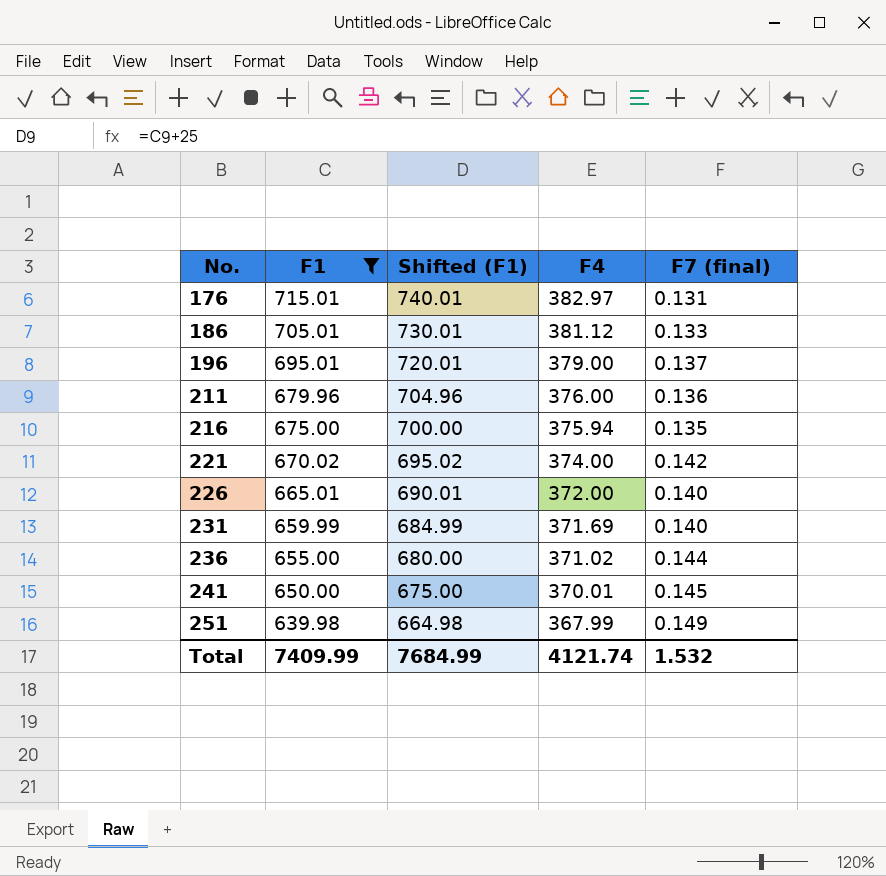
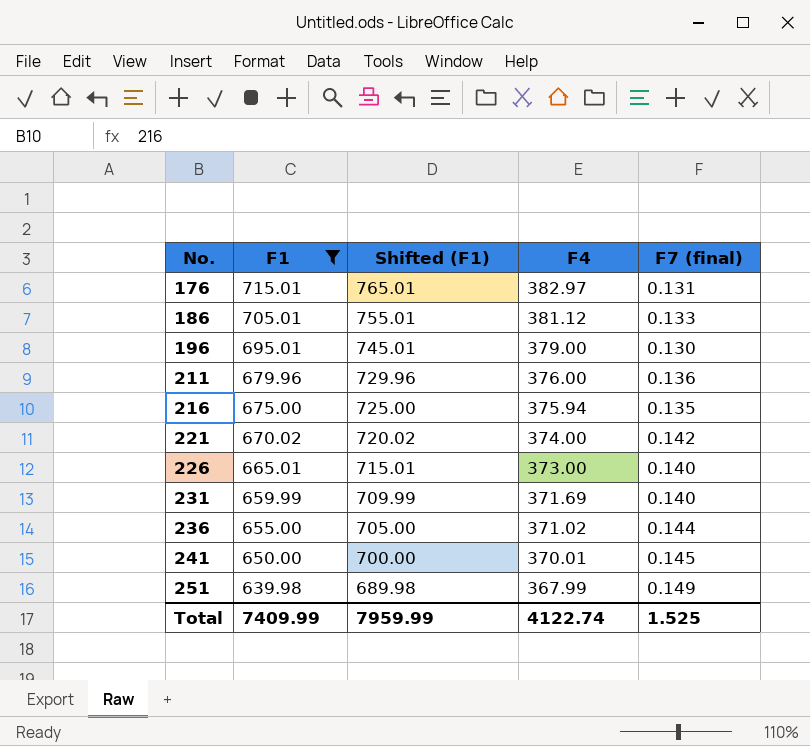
column Shifted (F1) | formula: [F1] + 25 -> [F1] + 50
196 | F7 (final): 0.137 -> 0.130
226 | F4: 372.00 -> 373.00
Total | Shifted (F1): 7684.99 -> 7959.99
Total | F4: 4121.74 -> 4122.74
Total | F7 (final): 1.532 -> 1.525

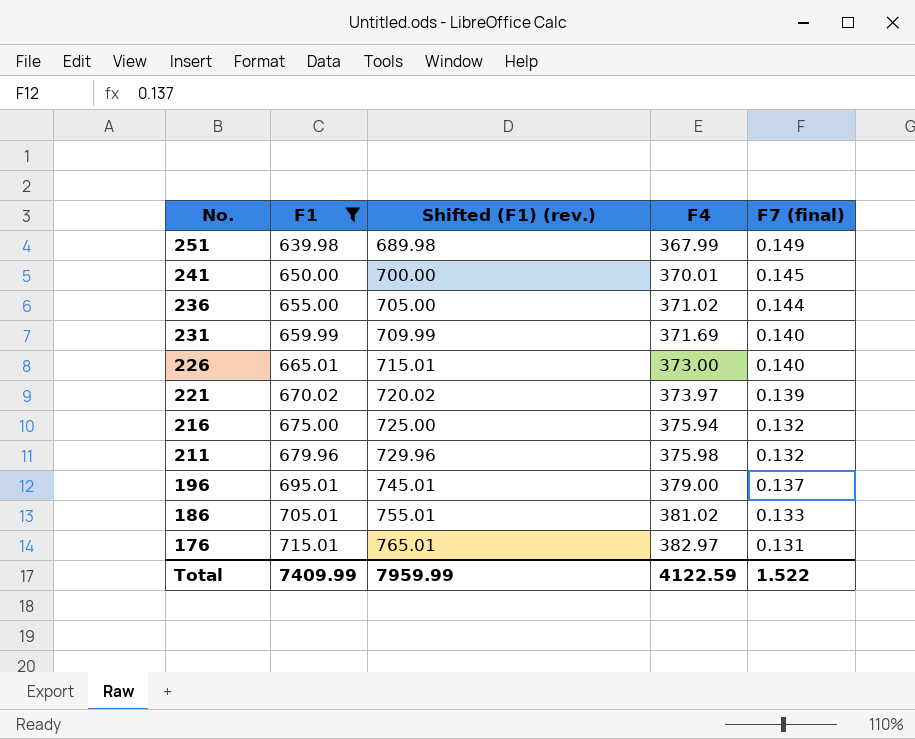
row order: No. ascending -> No. descending
column name: Shifted (F1) -> Shifted (F1) (rev.)
221 | F4: 374.00 -> 373.97
221 | F7 (final): 0.142 -> 0.139
216 | F7 (final): 0.135 -> 0.132
211 | F4: 376.00 -> 375.98
211 | F7 (final): 0.136 -> 0.132
196 | F7 (final): 0.130 -> 0.137
186 | F4: 381.12 -> 381.02
Total | F4: 4122.74 -> 4122.59
Total | F7 (final): 1.525 -> 1.522

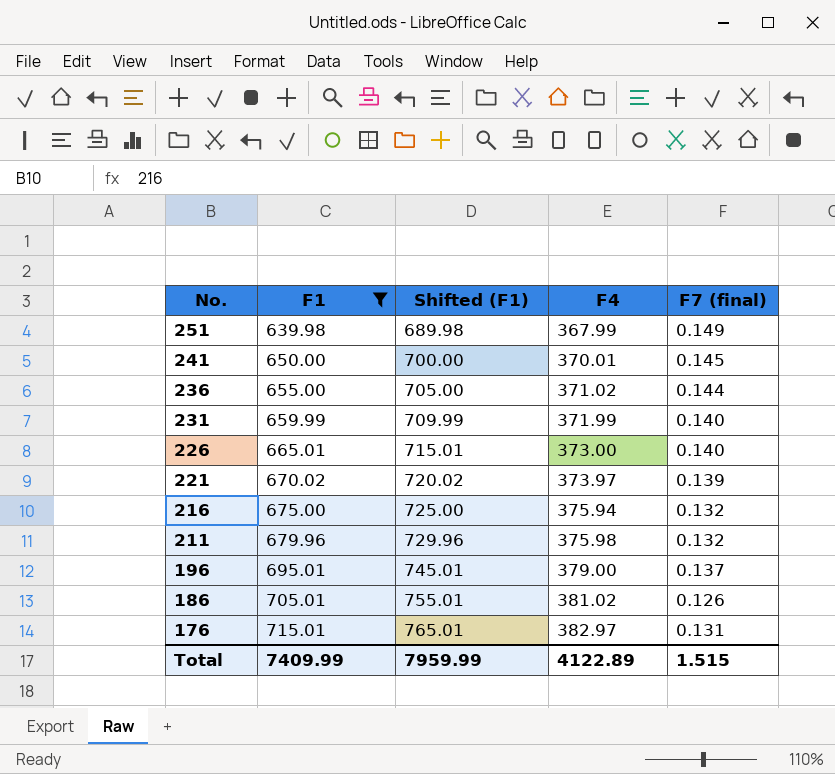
column name: Shifted (F1) (rev.) -> Shifted (F1)
231 | F4: 371.69 -> 371.99
186 | F7 (final): 0.133 -> 0.126
Total | F4: 4122.59 -> 4122.89
Total | F7 (final): 1.522 -> 1.515

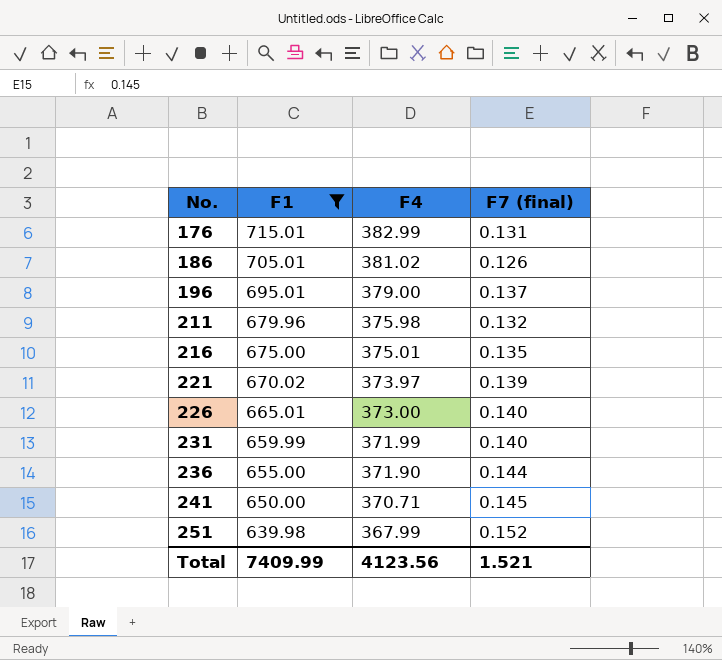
row order: No. descending -> No. ascending
column Shifted (F1) | formula: [F1] + 50 -> none
176 | F4: 382.97 -> 382.99
216 | F4: 375.94 -> 375.01
216 | F7 (final): 0.132 -> 0.135
236 | F4: 371.02 -> 371.90
241 | F4: 370.01 -> 370.71
251 | F7 (final): 0.149 -> 0.152
Total | F4: 4122.89 -> 4123.56
Total | F7 (final): 1.515 -> 1.521

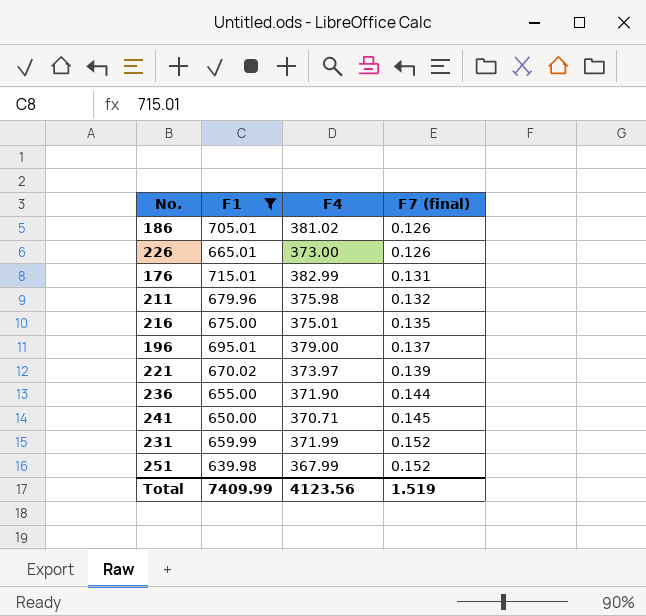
row order: No. ascending -> F7 (final) ascending
226 | F7 (final): 0.140 -> 0.126
231 | F7 (final): 0.140 -> 0.152
Total | F7 (final): 1.521 -> 1.519

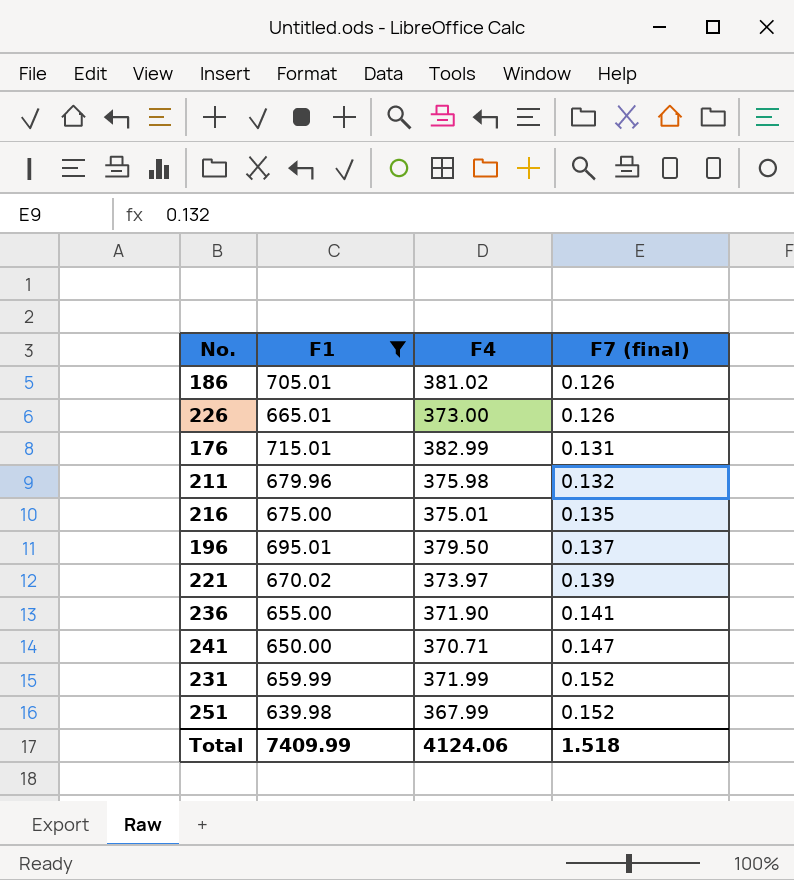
196 | F4: 379.00 -> 379.50
236 | F7 (final): 0.144 -> 0.141
241 | F7 (final): 0.145 -> 0.147
Total | F4: 4123.56 -> 4124.06
Total | F7 (final): 1.519 -> 1.518

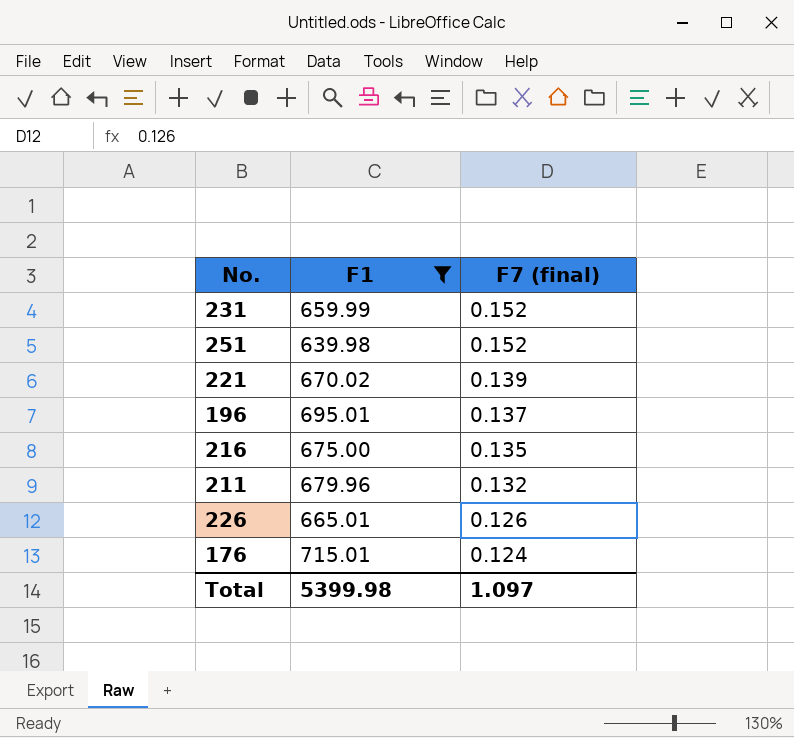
row order: F7 (final) ascending -> F7 (final) descending
column F4 | position: 3 -> none
row 186: 705.01 | 381.02 | 0.126 -> none
row 236: 655.00 | 371.90 | 0.141 -> none
row 241: 650.00 | 370.71 | 0.147 -> none
176 | F7 (final): 0.131 -> 0.124
Total | F1: 7409.99 -> 5399.98
Total | F7 (final): 1.518 -> 1.097

